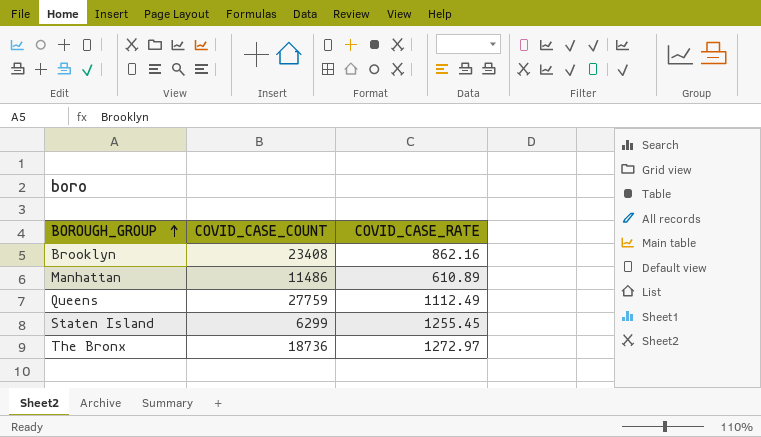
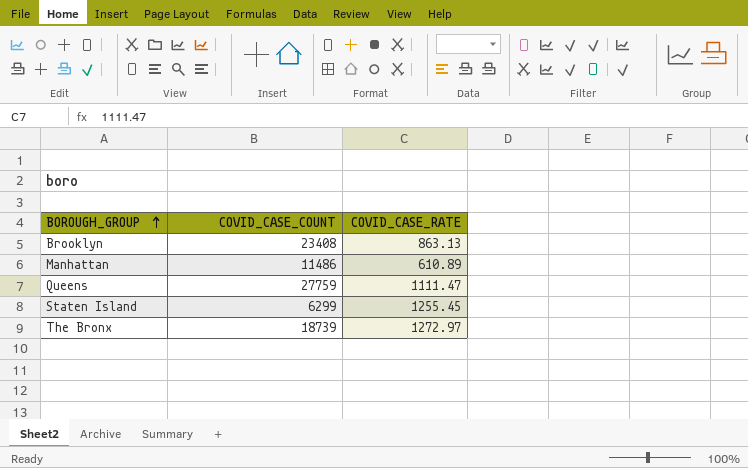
Brooklyn | COVID_CASE_RATE: 862.16 -> 863.13
Queens | COVID_CASE_RATE: 1112.49 -> 1111.47
The Bronx | COVID_CASE_COUNT: 18736 -> 18739

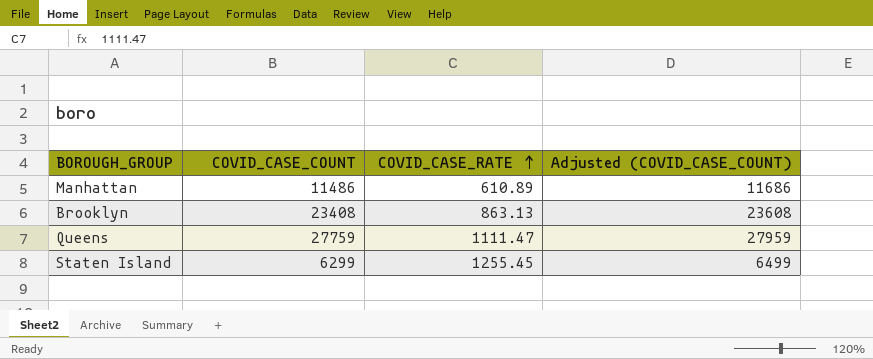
row order: BOROUGH_GROUP ascending -> COVID_CASE_RATE ascending
column Adjusted (COVID_CASE_COUNT) | formula: none -> [COVID_CASE_COUNT] + 200
row The Bronx: 18739 | 1272.97 -> none

